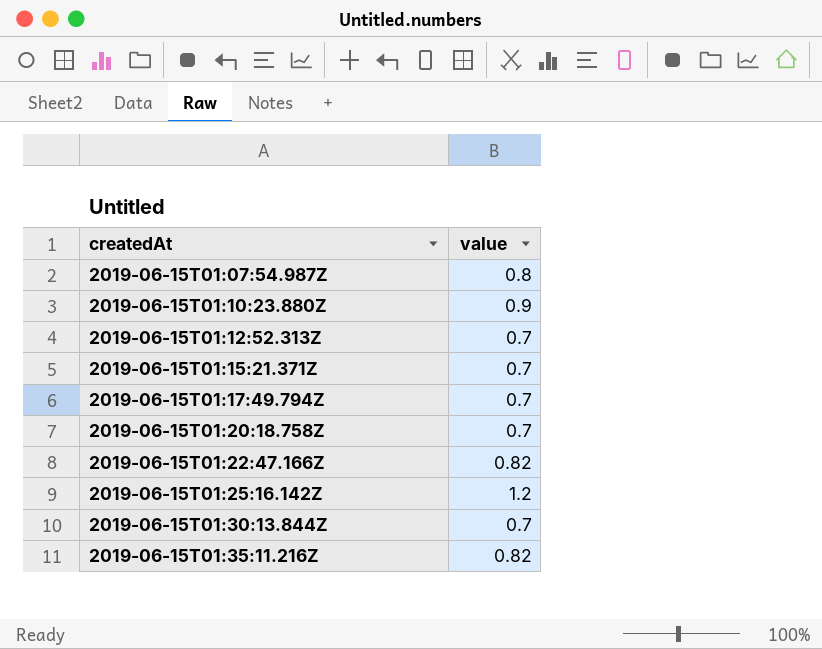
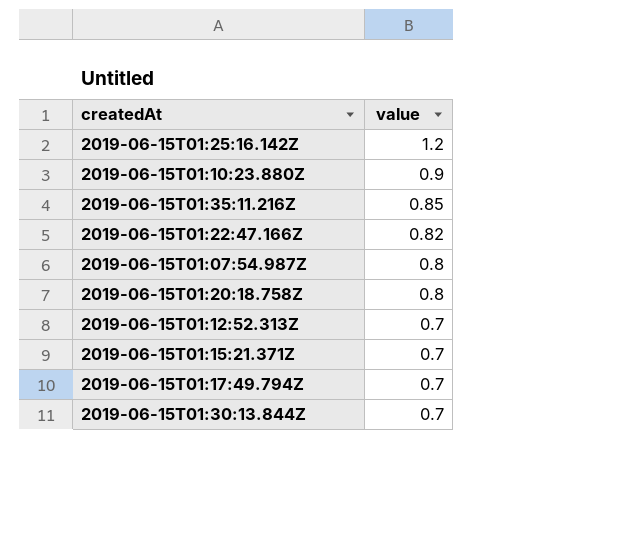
row order: createdAt ascending -> value descending
2019-06-15T01:35:11.216Z | value: 0.82 -> 0.85
2019-06-15T01:20:18.758Z | value: 0.7 -> 0.8

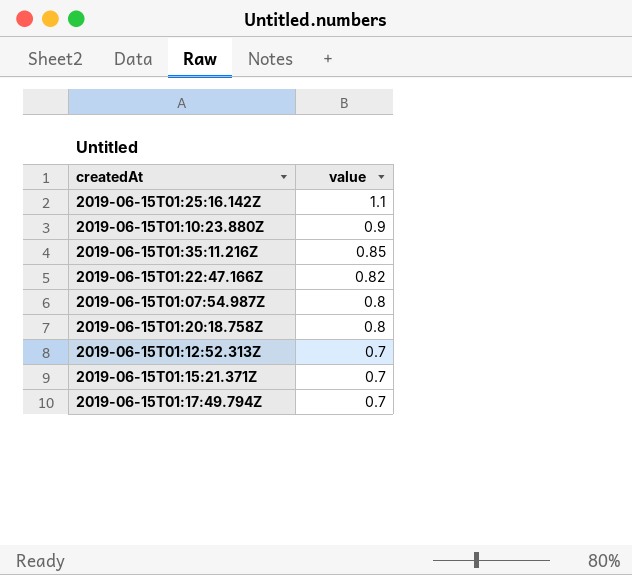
row 2019-06-15T01:30:13.844Z: 0.7 -> none
2019-06-15T01:25:16.142Z | value: 1.2 -> 1.1

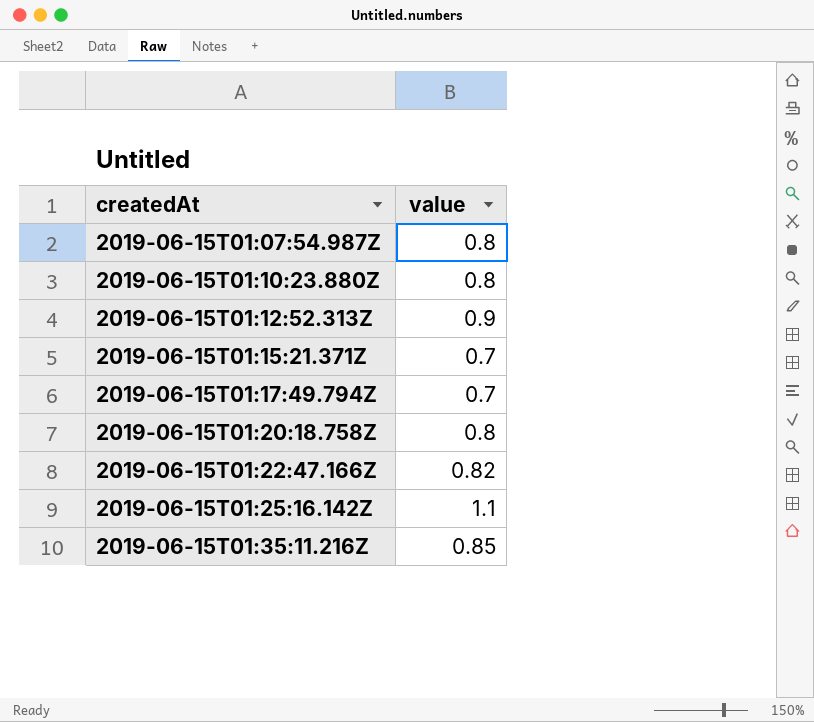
row order: value descending -> createdAt ascending
2019-06-15T01:10:23.880Z | value: 0.9 -> 0.8
2019-06-15T01:12:52.313Z | value: 0.7 -> 0.9

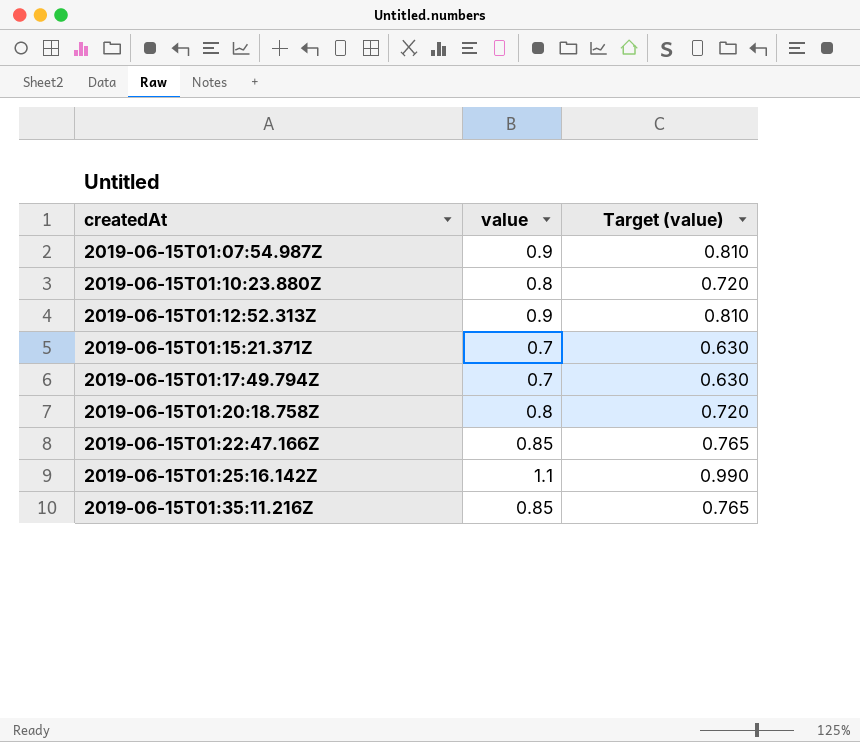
column Target (value) | formula: none -> [value] * 0.9
2019-06-15T01:07:54.987Z | value: 0.8 -> 0.9
2019-06-15T01:22:47.166Z | value: 0.82 -> 0.85

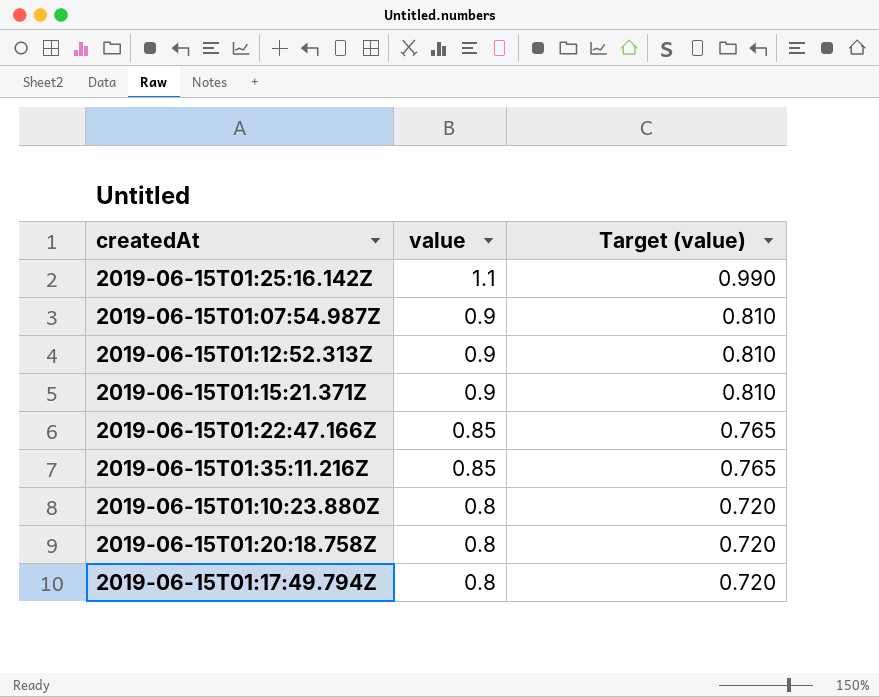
row order: createdAt ascending -> value descending
2019-06-15T01:15:21.371Z | value: 0.7 -> 0.9
2019-06-15T01:15:21.371Z | Target (value): 0.630 -> 0.810
2019-06-15T01:17:49.794Z | value: 0.7 -> 0.8
2019-06-15T01:17:49.794Z | Target (value): 0.630 -> 0.720

